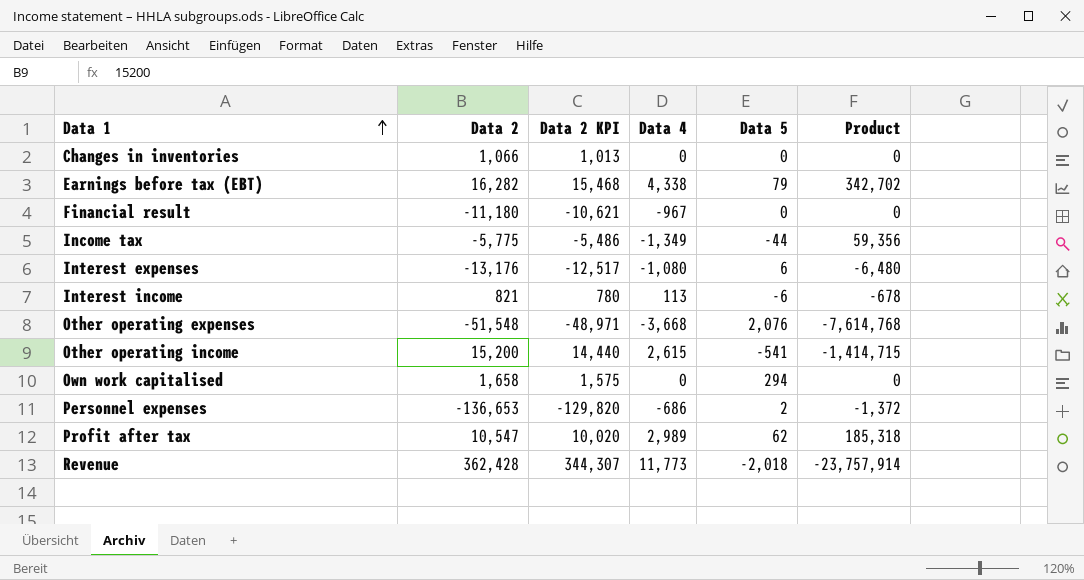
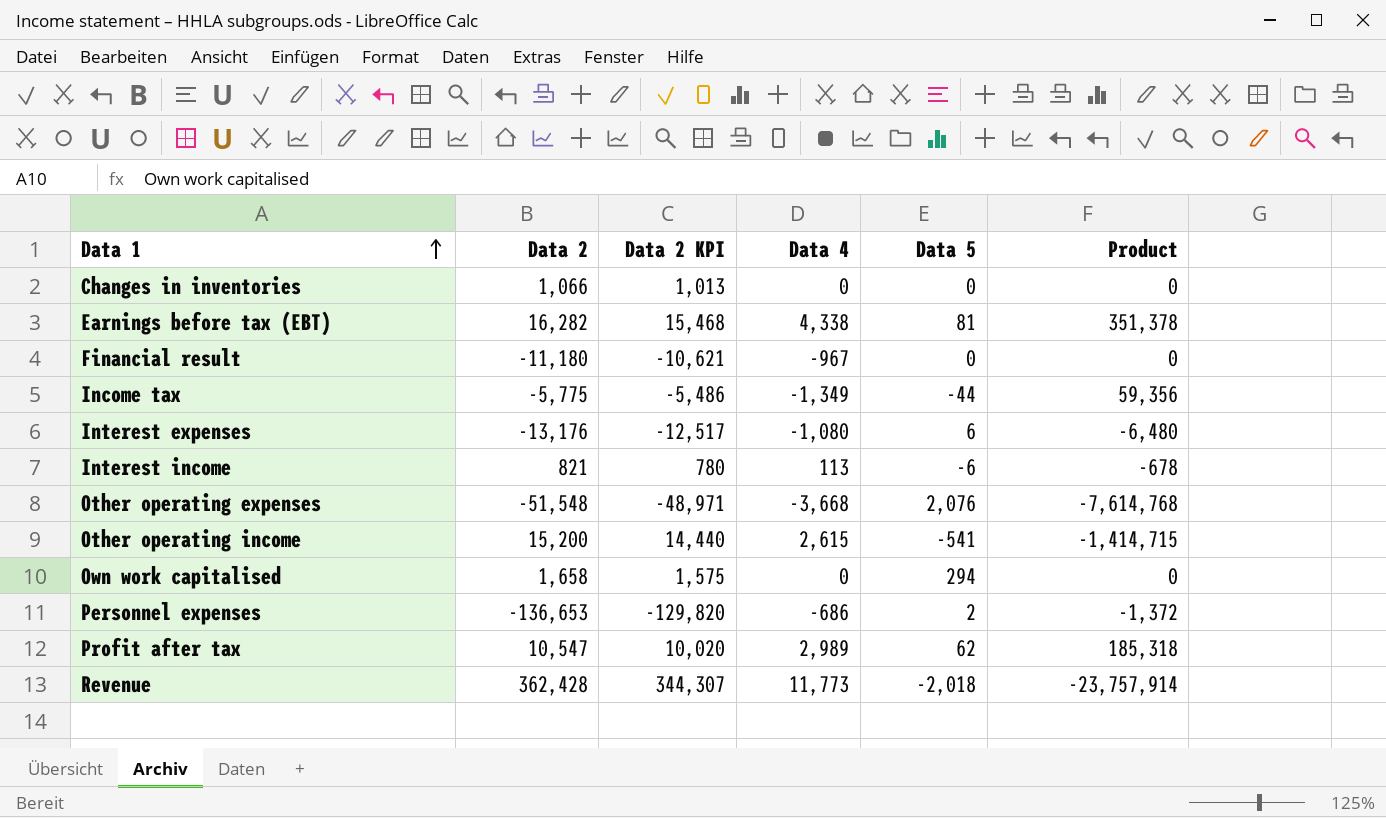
Earnings before tax (EBT) | Data 5: 79 -> 81
Earnings before tax (EBT) | Product: 342,702 -> 351,378

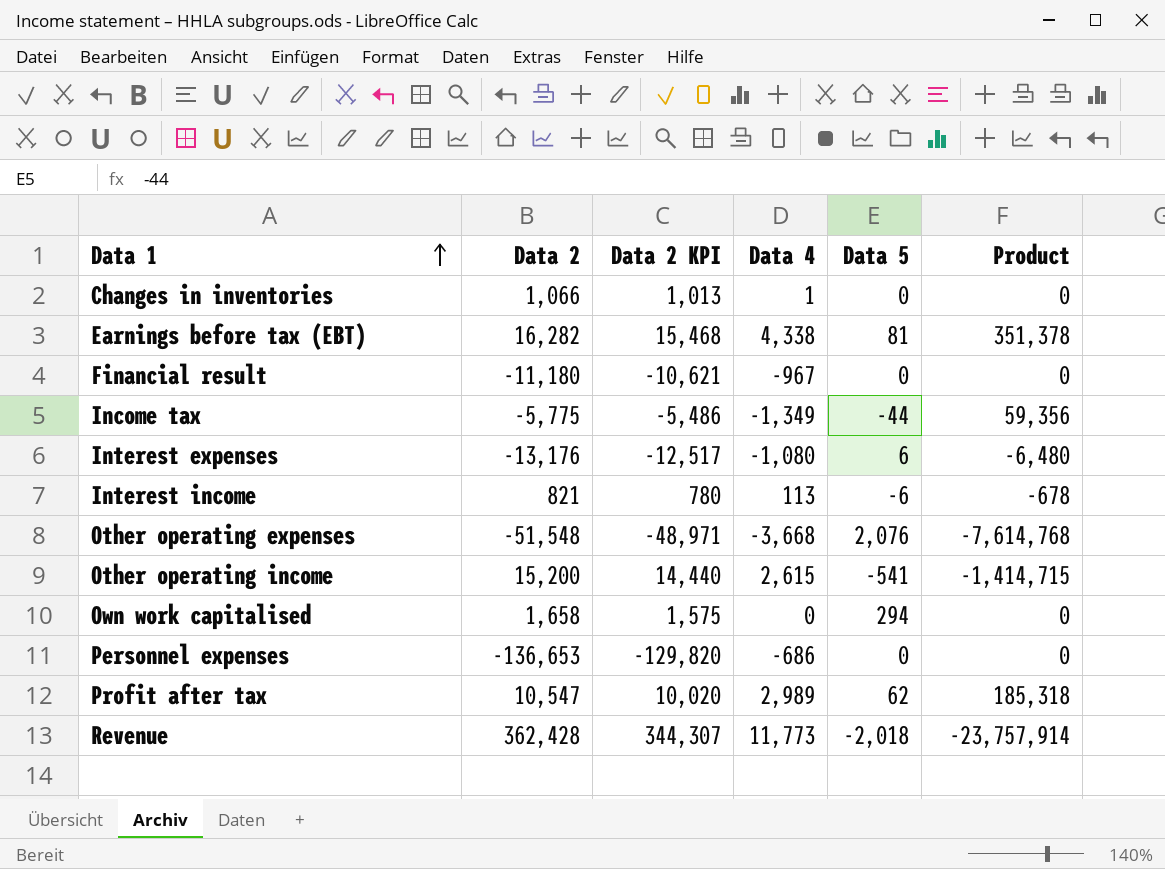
Changes in inventories | Data 4: 0 -> 1
Personnel expenses | Data 5: 2 -> 0
Personnel expenses | Product: -1,372 -> 0

